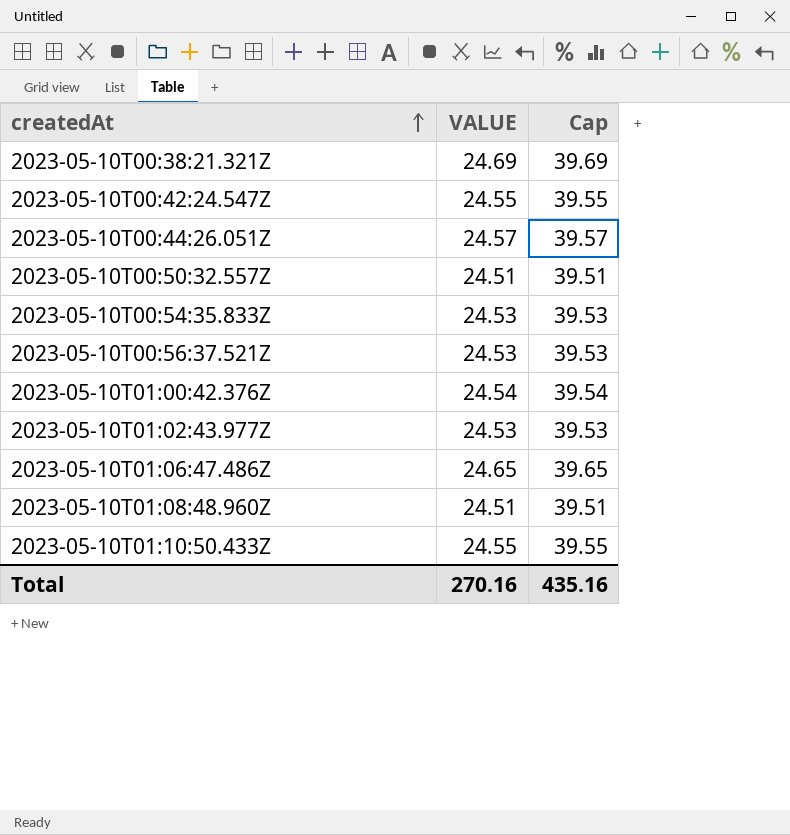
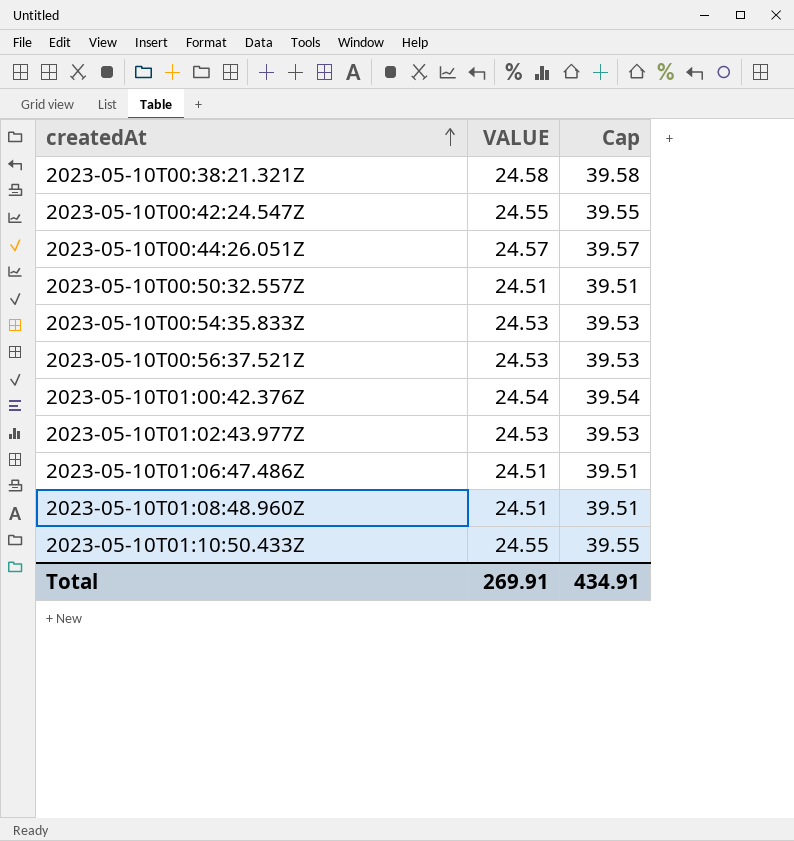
2023-05-10T00:38:21.321Z | VALUE: 24.69 -> 24.58
2023-05-10T00:38:21.321Z | Cap: 39.69 -> 39.58
2023-05-10T01:06:47.486Z | VALUE: 24.65 -> 24.51
2023-05-10T01:06:47.486Z | Cap: 39.65 -> 39.51
Total | VALUE: 270.16 -> 269.91
Total | Cap: 435.16 -> 434.91

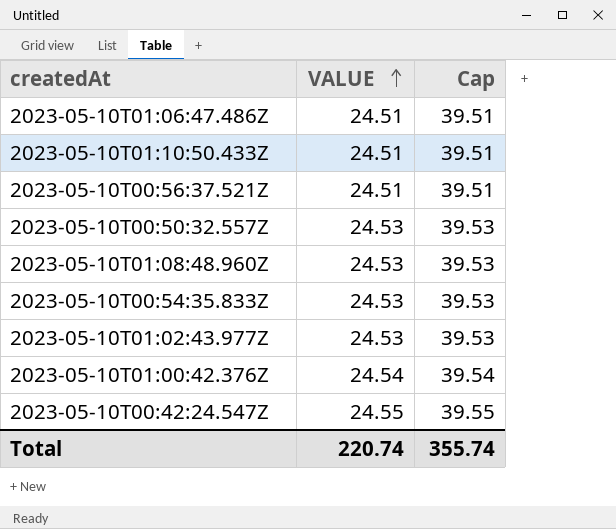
row order: createdAt ascending -> VALUE ascending
row 2023-05-10T00:38:21.321Z: 24.58 | 39.58 -> none
row 2023-05-10T00:44:26.051Z: 24.57 | 39.57 -> none
2023-05-10T01:10:50.433Z | VALUE: 24.55 -> 24.51
2023-05-10T01:10:50.433Z | Cap: 39.55 -> 39.51
2023-05-10T00:56:37.521Z | VALUE: 24.53 -> 24.51
2023-05-10T00:56:37.521Z | Cap: 39.53 -> 39.51
2023-05-10T00:50:32.557Z | VALUE: 24.51 -> 24.53
2023-05-10T00:50:32.557Z | Cap: 39.51 -> 39.53
2023-05-10T01:08:48.960Z | VALUE: 24.51 -> 24.53
2023-05-10T01:08:48.960Z | Cap: 39.51 -> 39.53
Total | VALUE: 269.91 -> 220.74
Total | Cap: 434.91 -> 355.74

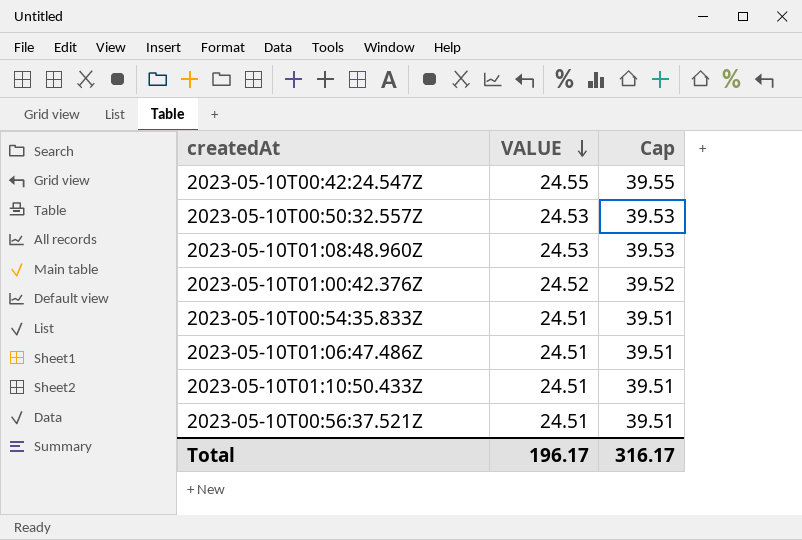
row order: VALUE ascending -> VALUE descending
row 2023-05-10T01:02:43.977Z: 24.53 | 39.53 -> none
2023-05-10T01:00:42.376Z | VALUE: 24.54 -> 24.52
2023-05-10T01:00:42.376Z | Cap: 39.54 -> 39.52
2023-05-10T00:54:35.833Z | VALUE: 24.53 -> 24.51
2023-05-10T00:54:35.833Z | Cap: 39.53 -> 39.51
Total | VALUE: 220.74 -> 196.17
Total | Cap: 355.74 -> 316.17

